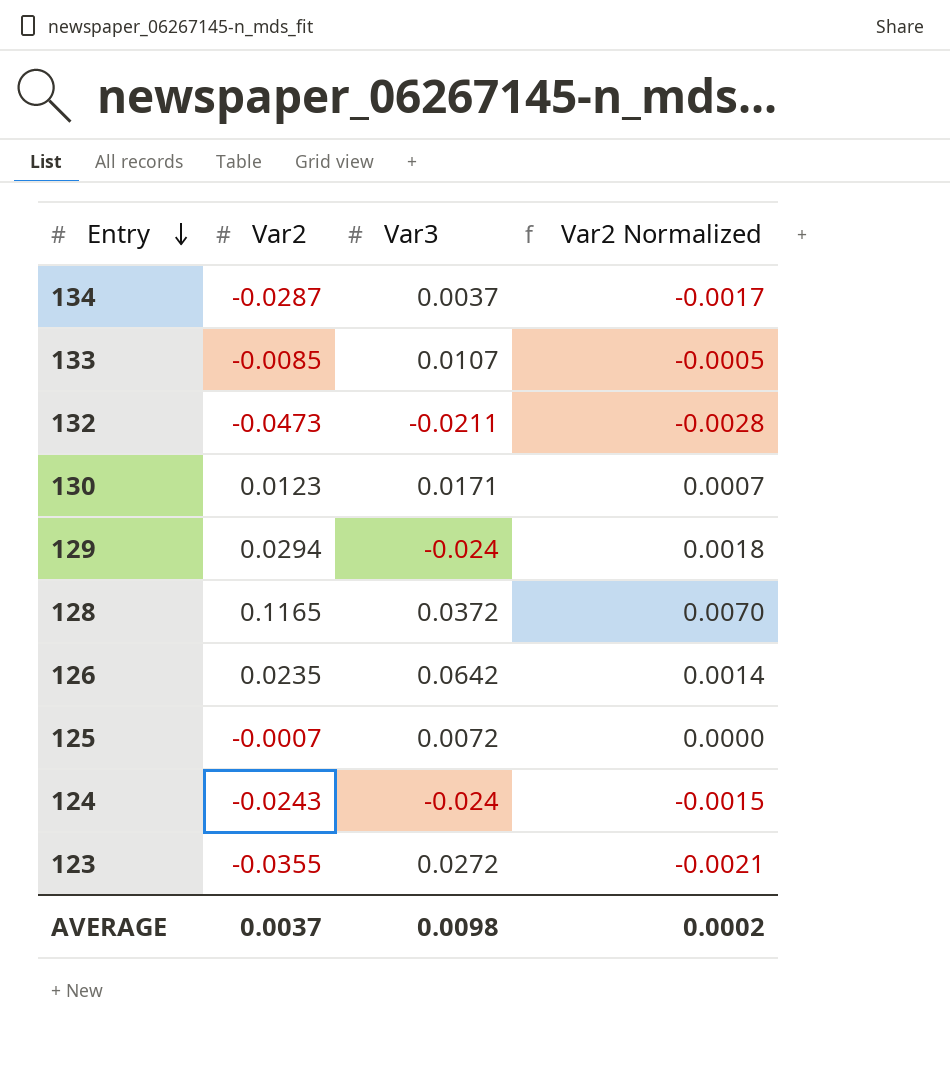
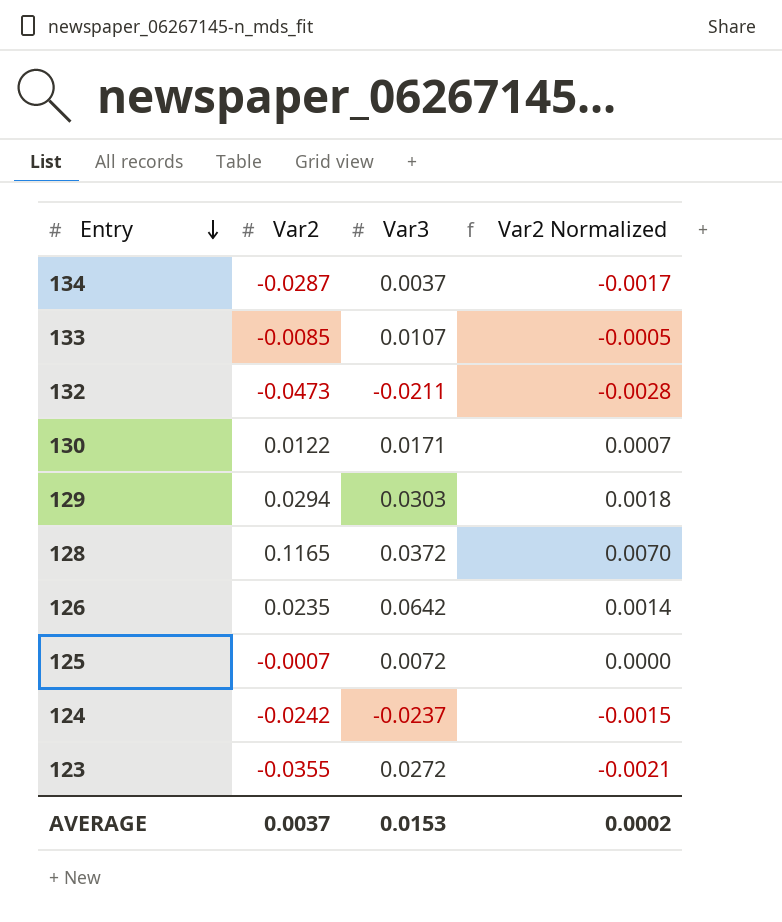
130 | Var2: 0.0123 -> 0.0122
129 | Var3: -0.024 -> 0.0303
124 | Var2: -0.0243 -> -0.0242
124 | Var3: -0.024 -> -0.0237
AVERAGE | Var3: 0.0098 -> 0.0153

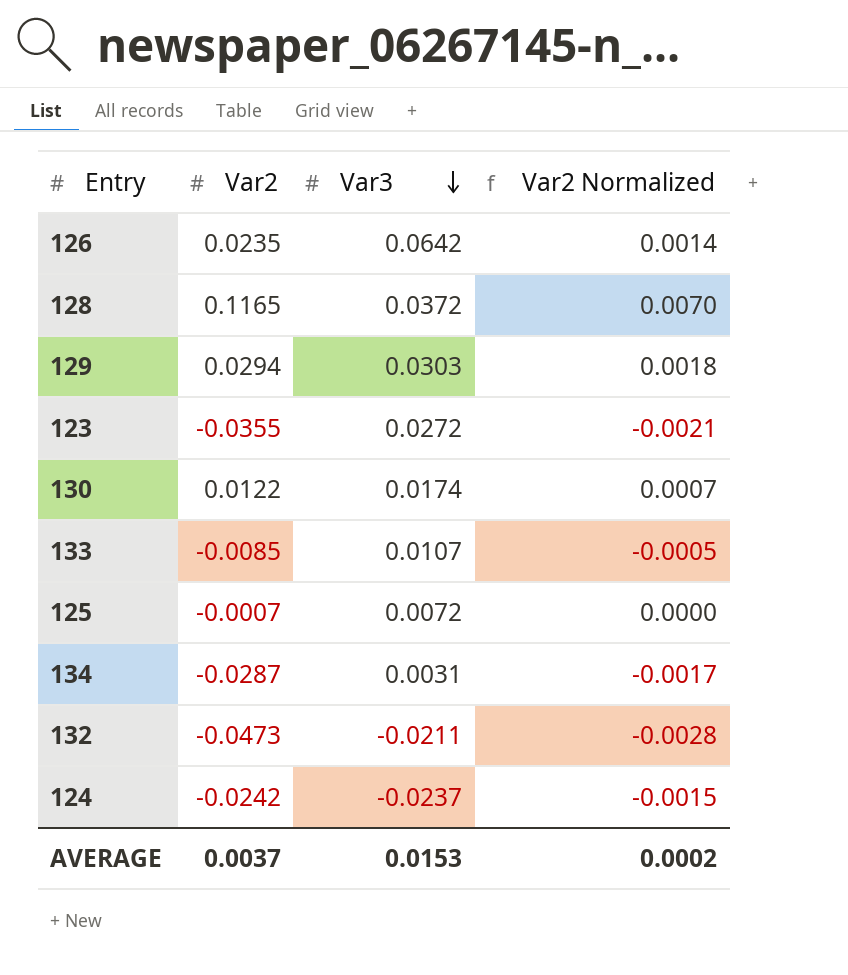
row order: Entry descending -> Var3 descending
130 | Var3: 0.0171 -> 0.0174
134 | Var3: 0.0037 -> 0.0031

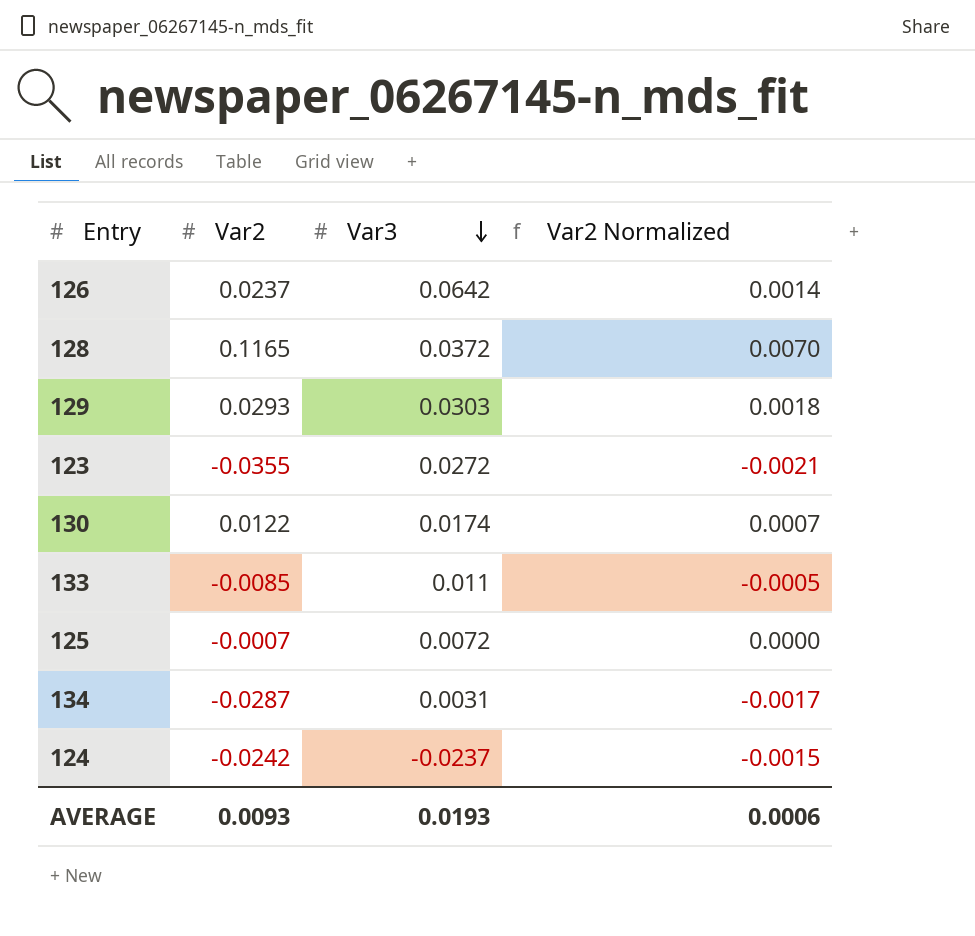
row 132: -0.0473 | -0.0211 | -0.0028 -> none
126 | Var2: 0.0235 -> 0.0237
129 | Var2: 0.0294 -> 0.0293
133 | Var3: 0.0107 -> 0.011
AVERAGE | Var2: 0.0037 -> 0.0093
AVERAGE | Var3: 0.0153 -> 0.0193
AVERAGE | Var2 Normalized: 0.0002 -> 0.0006

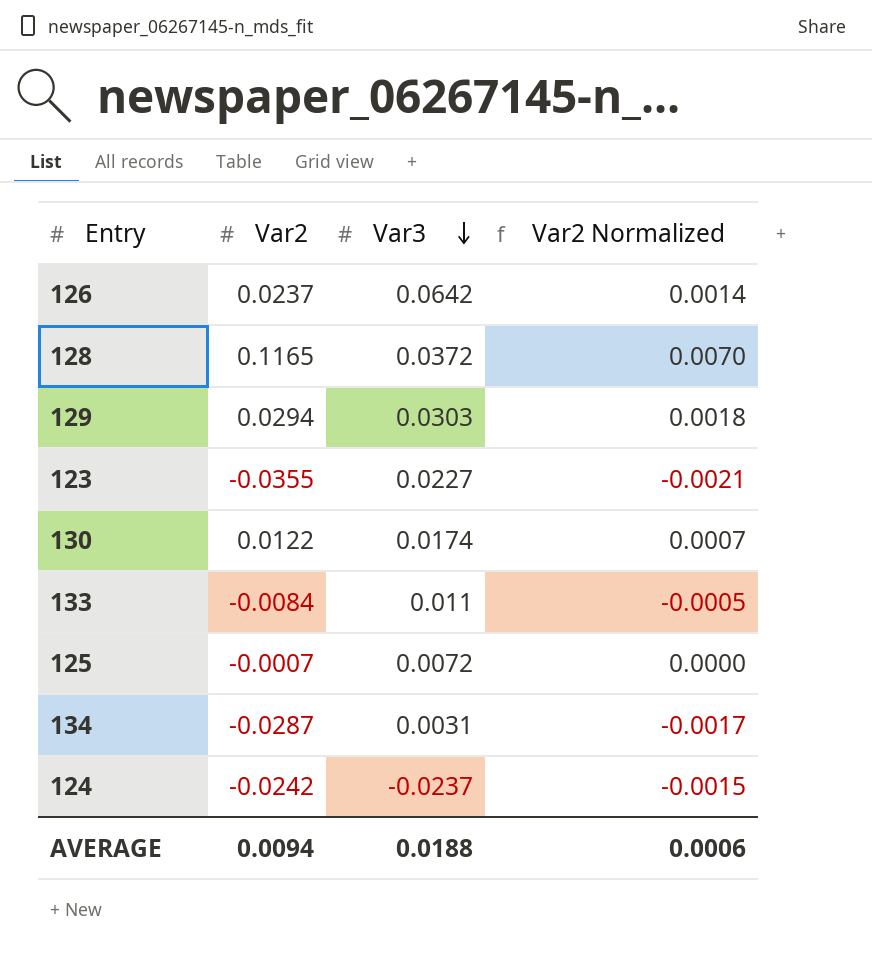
129 | Var2: 0.0293 -> 0.0294
123 | Var3: 0.0272 -> 0.0227
133 | Var2: -0.0085 -> -0.0084
AVERAGE | Var2: 0.0093 -> 0.0094
AVERAGE | Var3: 0.0193 -> 0.0188

